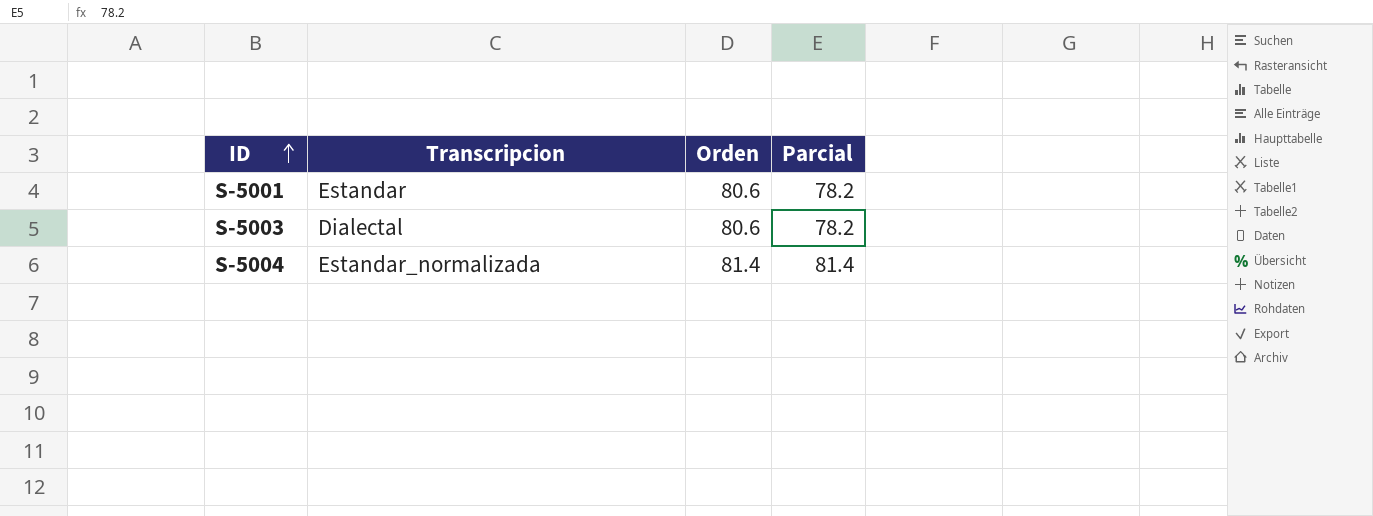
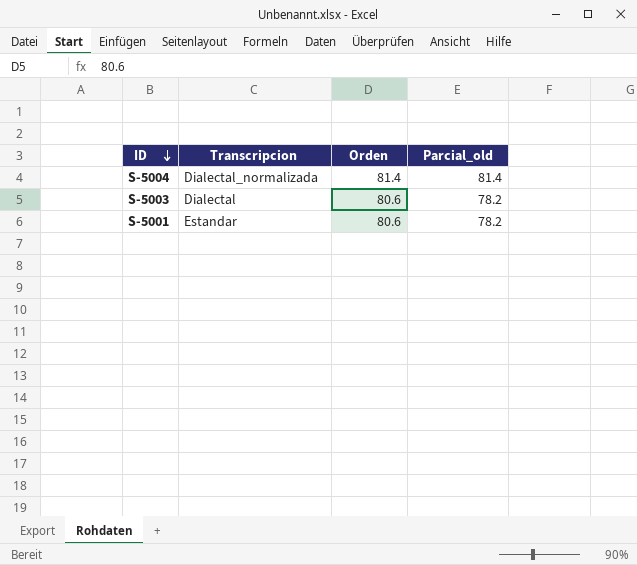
row order: ID ascending -> ID descending
column name: Parcial -> Parcial_old
S-5004 | Transcripcion: Estandar_normalizada -> Dialectal_normalizada

